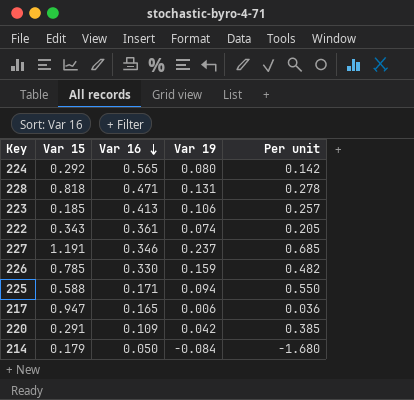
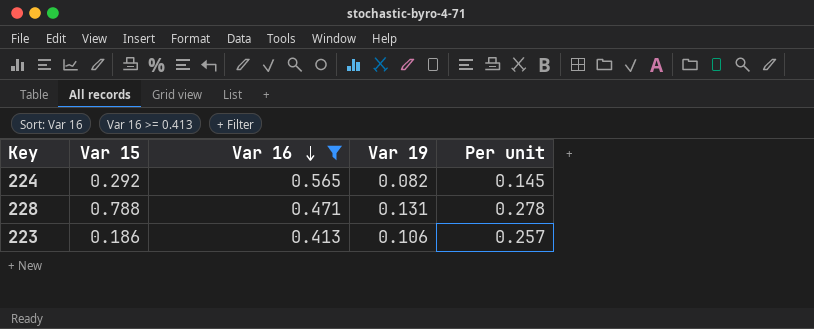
filter: none -> Var 16 >= 0.413
224 | Var 19: 0.080 -> 0.082
224 | Per unit: 0.142 -> 0.145
228 | Var 15: 0.818 -> 0.788
223 | Var 15: 0.185 -> 0.186

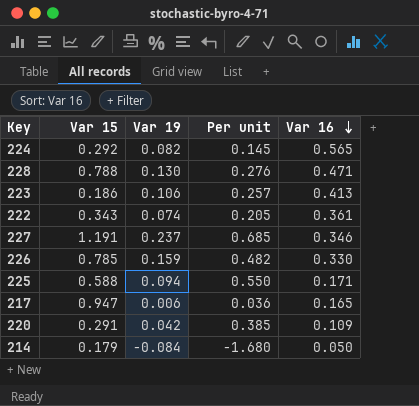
filter: Var 16 >= 0.413 -> none
column Var 16 | position: 3 -> 5
228 | Var 19: 0.131 -> 0.130
228 | Per unit: 0.278 -> 0.276

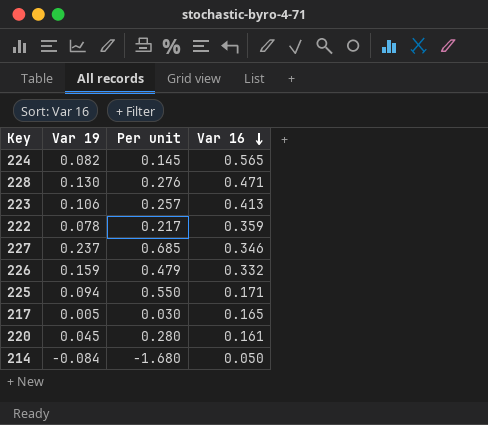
column Var 15 | position: 2 -> none
222 | Var 19: 0.074 -> 0.078
222 | Per unit: 0.205 -> 0.217
222 | Var 16: 0.361 -> 0.359
226 | Per unit: 0.482 -> 0.479
226 | Var 16: 0.330 -> 0.332
217 | Var 19: 0.006 -> 0.005
217 | Per unit: 0.036 -> 0.030
220 | Var 19: 0.042 -> 0.045
220 | Per unit: 0.385 -> 0.280
220 | Var 16: 0.109 -> 0.161

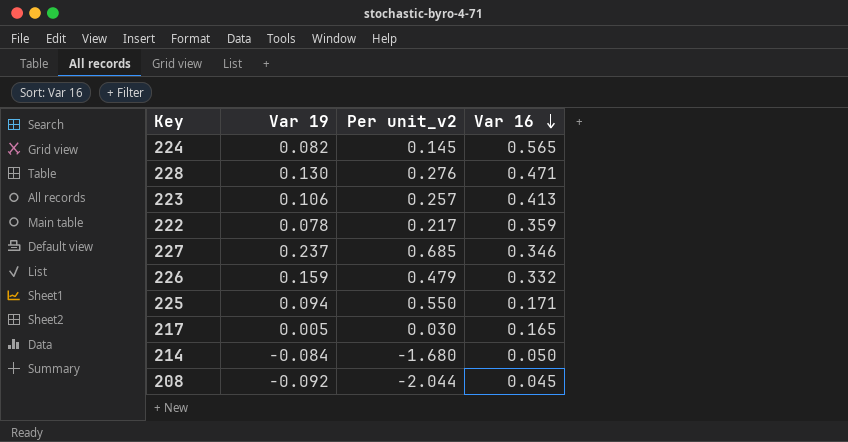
column name: Per unit -> Per unit_v2
row 220: 0.045 | 0.280 | 0.161 -> none
row 208: none -> -0.092 | -2.044 | 0.045

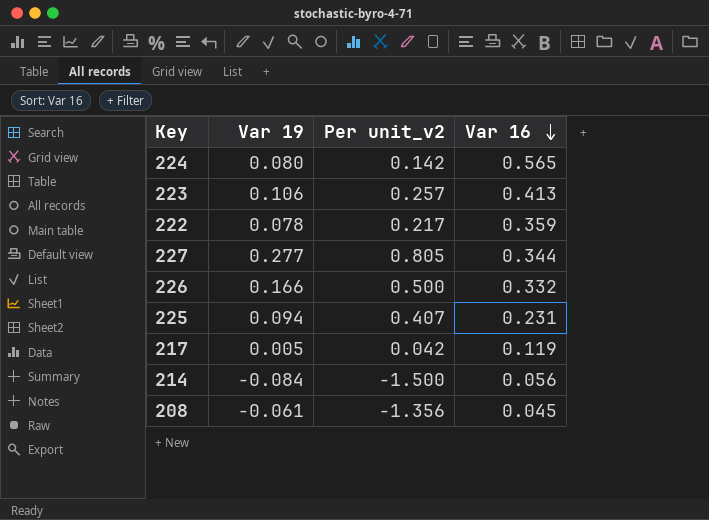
row 228: 0.130 | 0.276 | 0.471 -> none
224 | Var 19: 0.082 -> 0.080
224 | Per unit_v2: 0.145 -> 0.142
227 | Var 19: 0.237 -> 0.277
227 | Per unit_v2: 0.685 -> 0.805
227 | Var 16: 0.346 -> 0.344
226 | Var 19: 0.159 -> 0.166
226 | Per unit_v2: 0.479 -> 0.500
225 | Per unit_v2: 0.550 -> 0.407
225 | Var 16: 0.171 -> 0.231
217 | Per unit_v2: 0.030 -> 0.042
217 | Var 16: 0.165 -> 0.119
214 | Per unit_v2: -1.680 -> -1.500
214 | Var 16: 0.050 -> 0.056
208 | Var 19: -0.092 -> -0.061
208 | Per unit_v2: -2.044 -> -1.356

